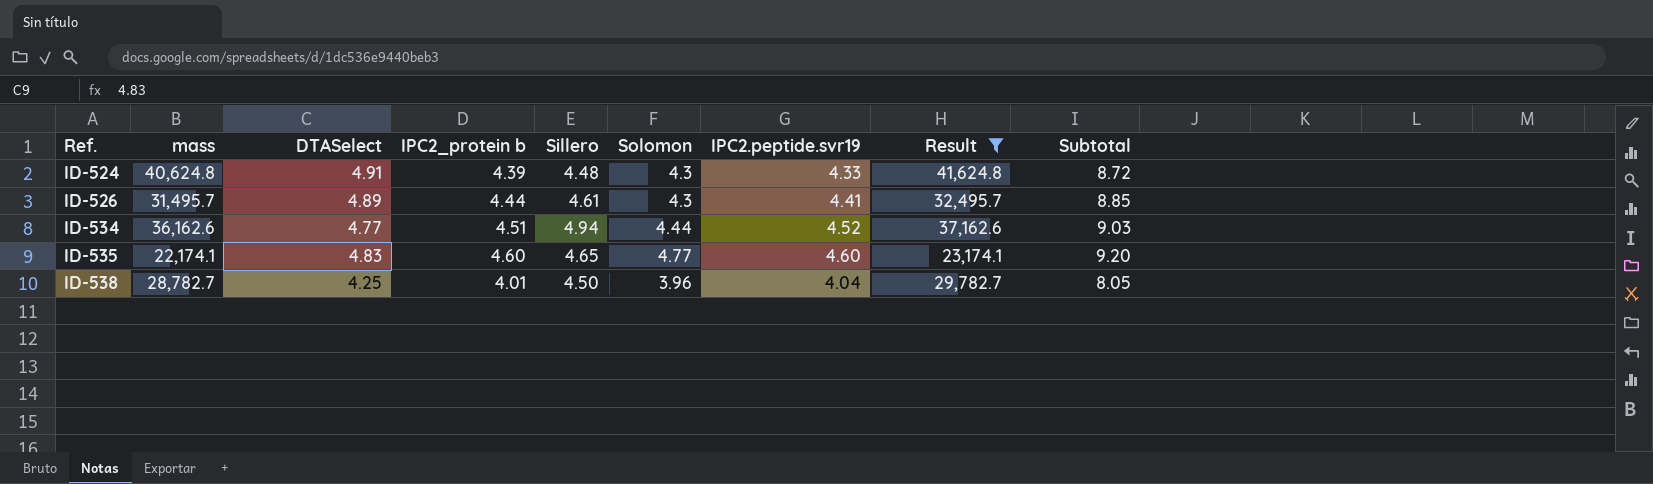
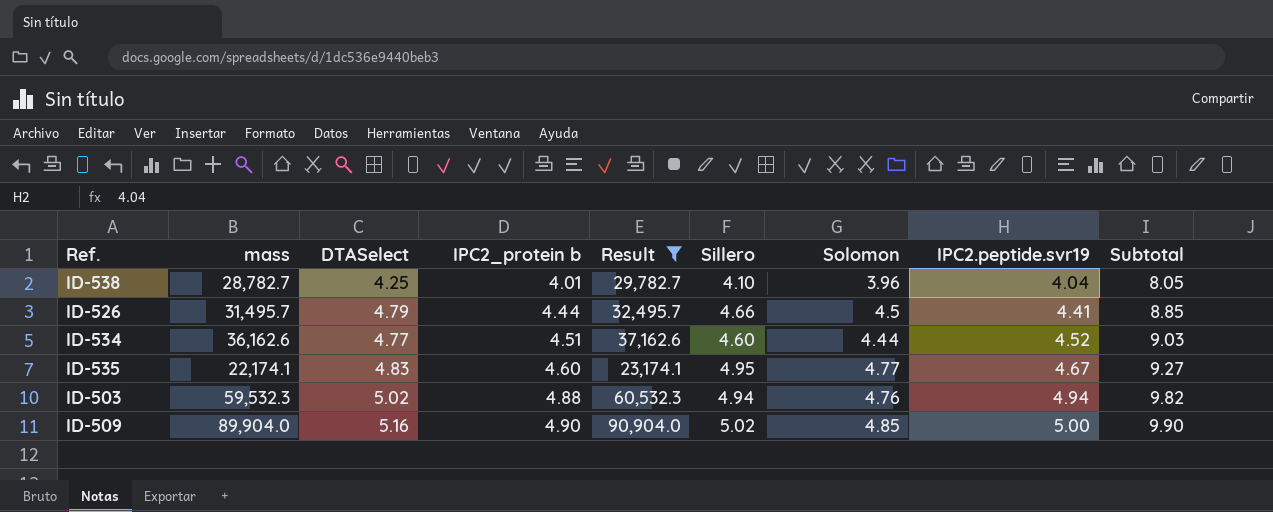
row order: Ref. ascending -> IPC2_protein b ascending
column Result | position: 8 -> 5
row ID-524: 40,624.8 | 4.91 | 4.39 | 4.48 | 4.3 | 4.33 | 41,624.8 | 8.72 -> none
ID-538 | Sillero: 4.50 -> 4.10
ID-526 | DTASelect: 4.89 -> 4.79
ID-526 | Sillero: 4.61 -> 4.66
ID-526 | Solomon: 4.3 -> 4.5
ID-534 | Sillero: 4.94 -> 4.60
ID-535 | Sillero: 4.65 -> 4.95
ID-535 | IPC2.peptide.svr19: 4.60 -> 4.67
ID-535 | Subtotal: 9.20 -> 9.27
row ID-503: none -> 59,532.3 | 5.02 | 4.88 | 60,532.3 | 4.94 | 4.76 | 4.94 | 9.82
row ID-509: none -> 89,904.0 | 5.16 | 4.90 | 90,904.0 | 5.02 | 4.85 | 5.00 | 9.90

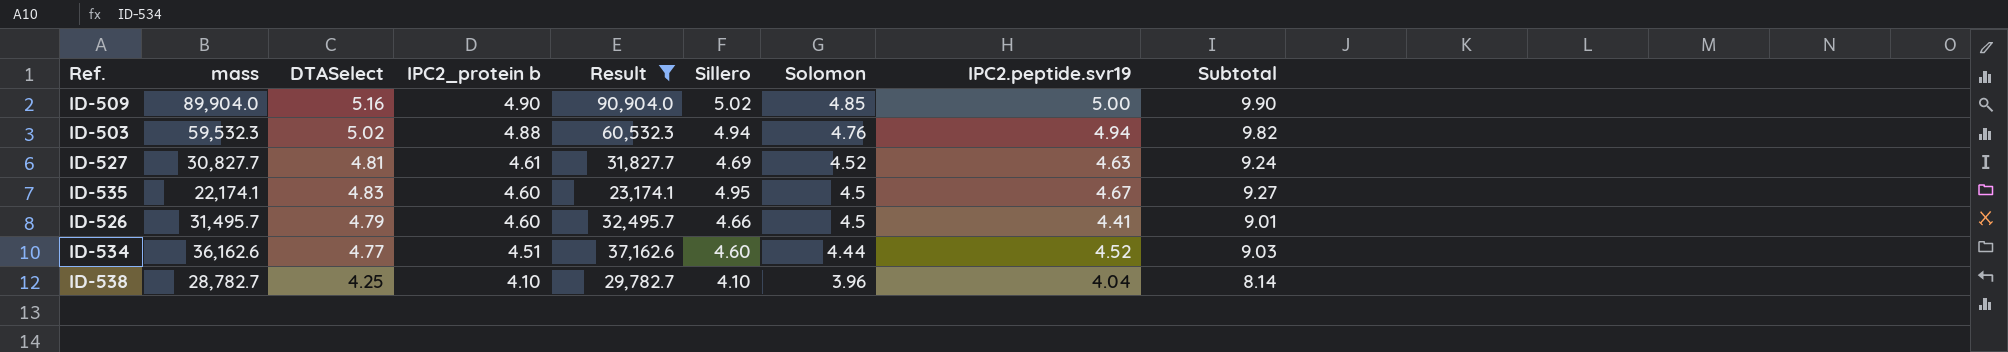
row order: IPC2_protein b ascending -> IPC2_protein b descending
row ID-527: none -> 30,827.7 | 4.81 | 4.61 | 31,827.7 | 4.69 | 4.52 | 4.63 | 9.24
ID-535 | Solomon: 4.77 -> 4.5
ID-526 | IPC2_protein b: 4.44 -> 4.60
ID-526 | Subtotal: 8.85 -> 9.01
ID-538 | IPC2_protein b: 4.01 -> 4.10
ID-538 | Subtotal: 8.05 -> 8.14

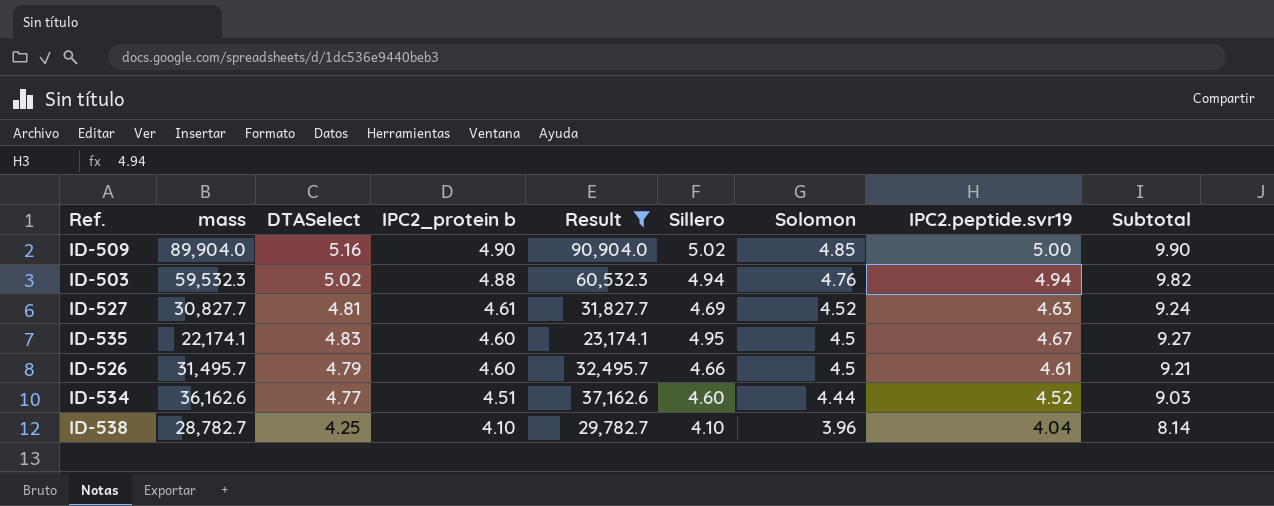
ID-526 | IPC2.peptide.svr19: 4.41 -> 4.61
ID-526 | Subtotal: 9.01 -> 9.21

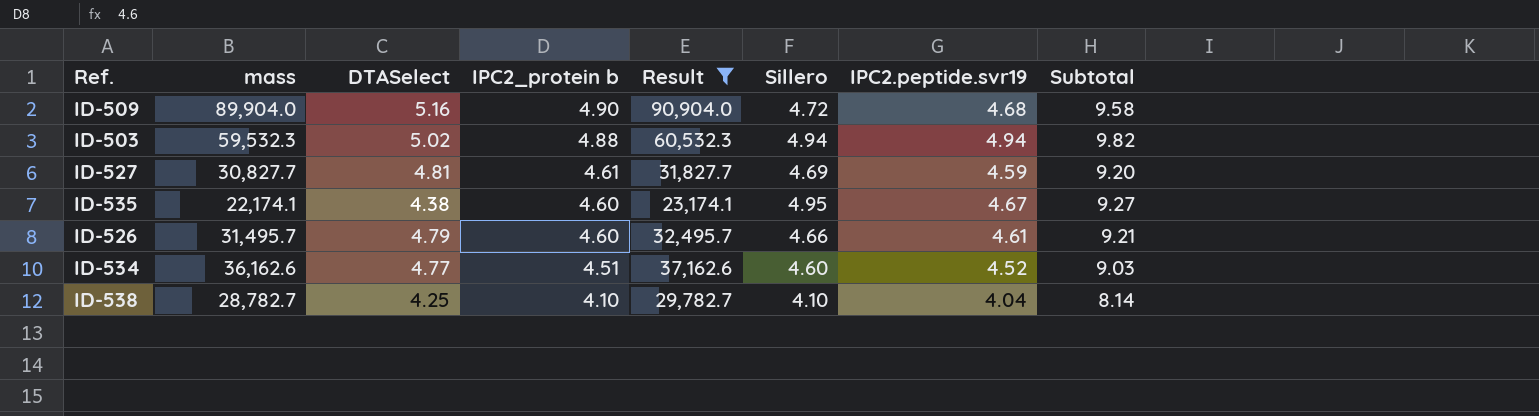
column Solomon | position: 7 -> none
ID-509 | Sillero: 5.02 -> 4.72
ID-509 | IPC2.peptide.svr19: 5.00 -> 4.68
ID-509 | Subtotal: 9.90 -> 9.58
ID-527 | IPC2.peptide.svr19: 4.63 -> 4.59
ID-527 | Subtotal: 9.24 -> 9.20
ID-535 | DTASelect: 4.83 -> 4.38

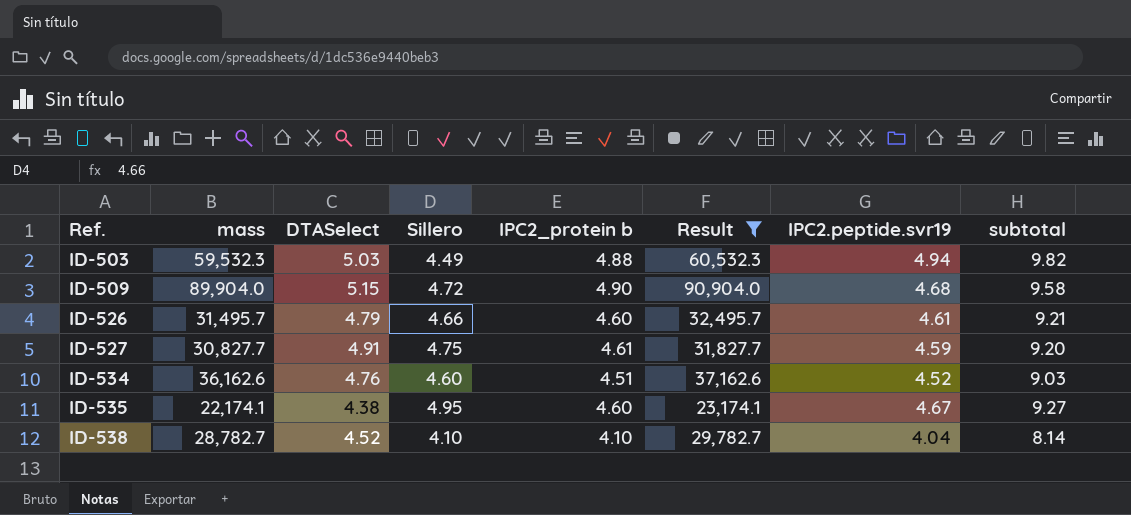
row order: IPC2_protein b descending -> Ref. ascending
column Sillero | position: 6 -> 4
column name: Subtotal -> subtotal
ID-503 | DTASelect: 5.02 -> 5.03
ID-503 | Sillero: 4.94 -> 4.49
ID-509 | DTASelect: 5.16 -> 5.15
ID-527 | DTASelect: 4.81 -> 4.91
ID-527 | Sillero: 4.69 -> 4.75
ID-534 | DTASelect: 4.77 -> 4.76
ID-538 | DTASelect: 4.25 -> 4.52

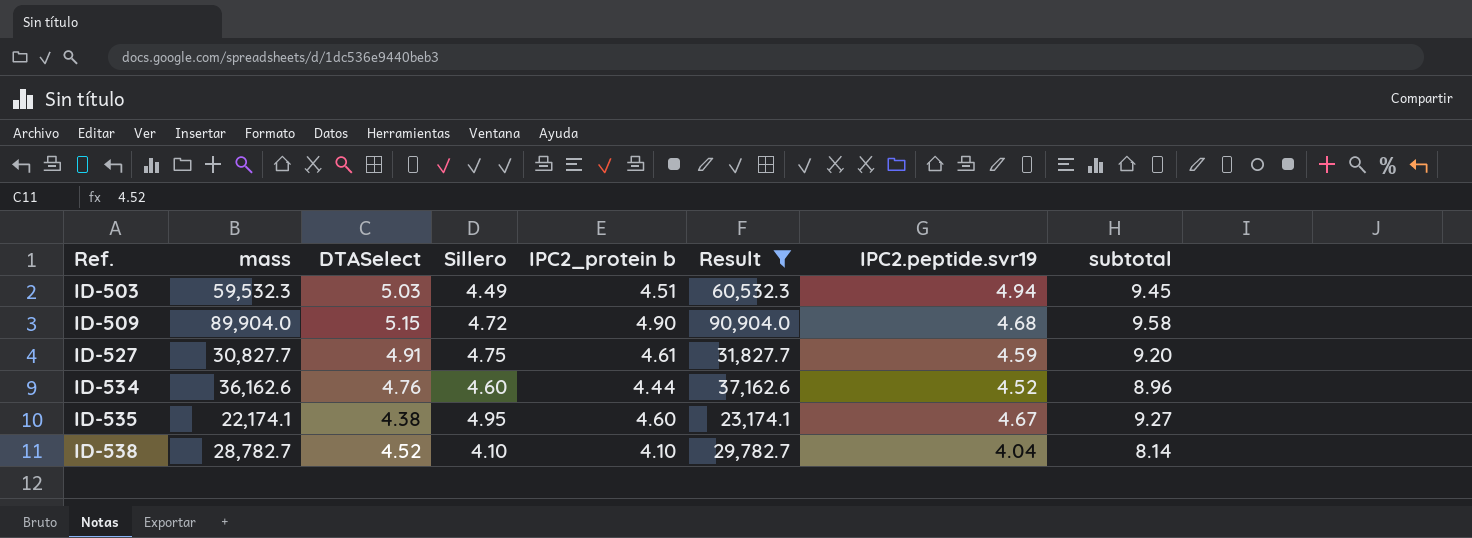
row ID-526: 31,495.7 | 4.79 | 4.66 | 4.60 | 32,495.7 | 4.61 | 9.21 -> none
ID-503 | IPC2_protein b: 4.88 -> 4.51
ID-503 | subtotal: 9.82 -> 9.45
ID-534 | IPC2_protein b: 4.51 -> 4.44
ID-534 | subtotal: 9.03 -> 8.96

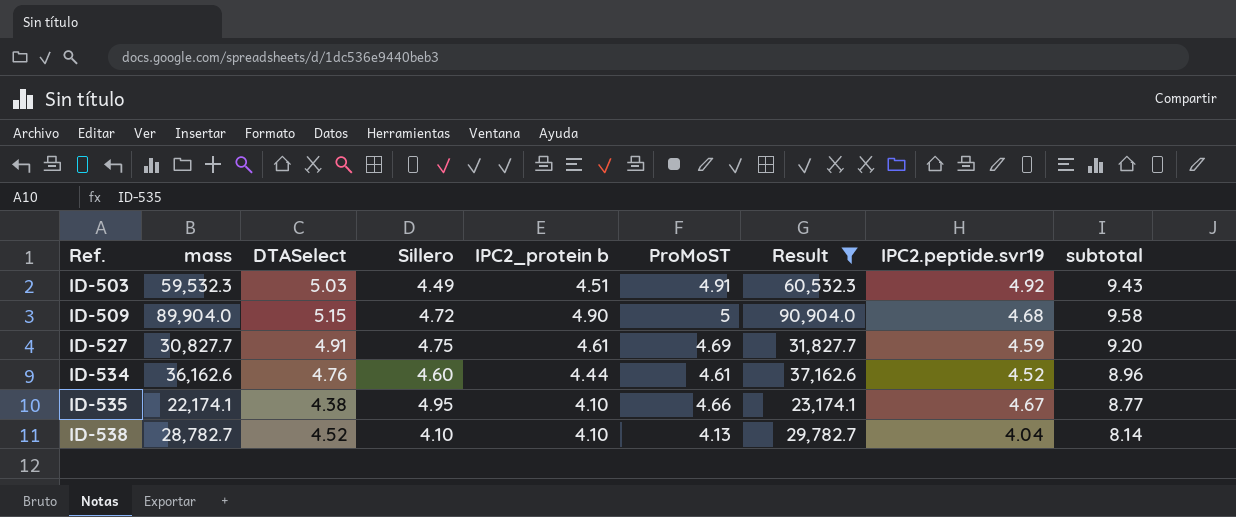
column ProMoST | position: none -> 6
ID-503 | IPC2.peptide.svr19: 4.94 -> 4.92
ID-503 | subtotal: 9.45 -> 9.43
ID-535 | IPC2_protein b: 4.60 -> 4.10
ID-535 | subtotal: 9.27 -> 8.77

